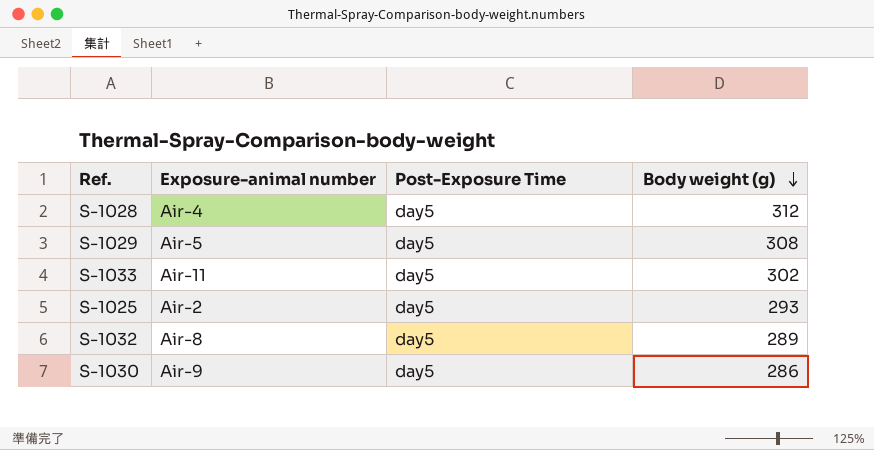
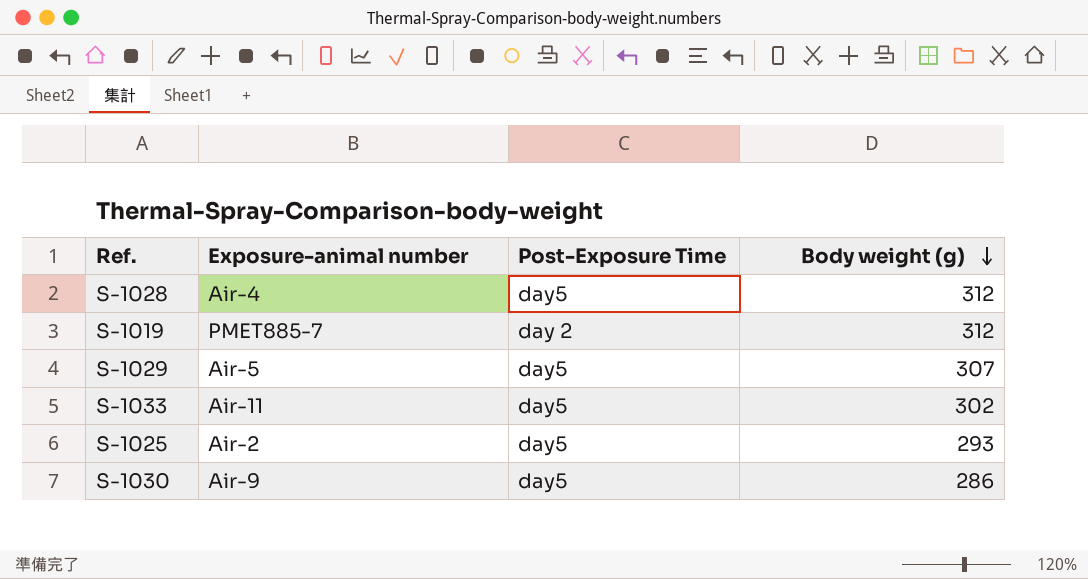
row S-1032: Air-8 | day5 | 289 -> none
row S-1019: none -> PMET885-7 | day 2 | 312
S-1029 | Body weight (g): 308 -> 307

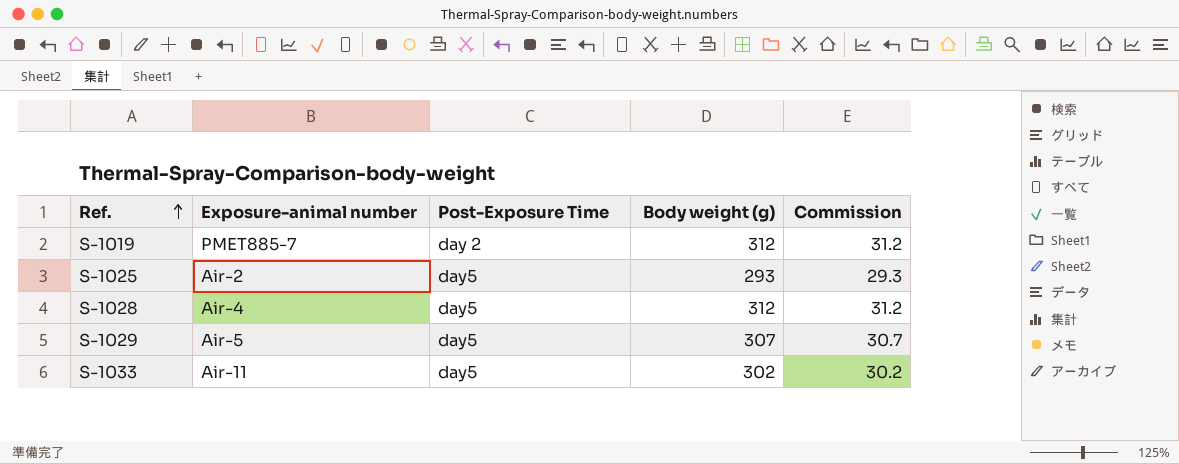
row order: Body weight (g) descending -> Ref. ascending
column Commission | formula: none -> [Body weight (g)] * 0.1
row S-1030: Air-9 | day5 | 286 -> none

